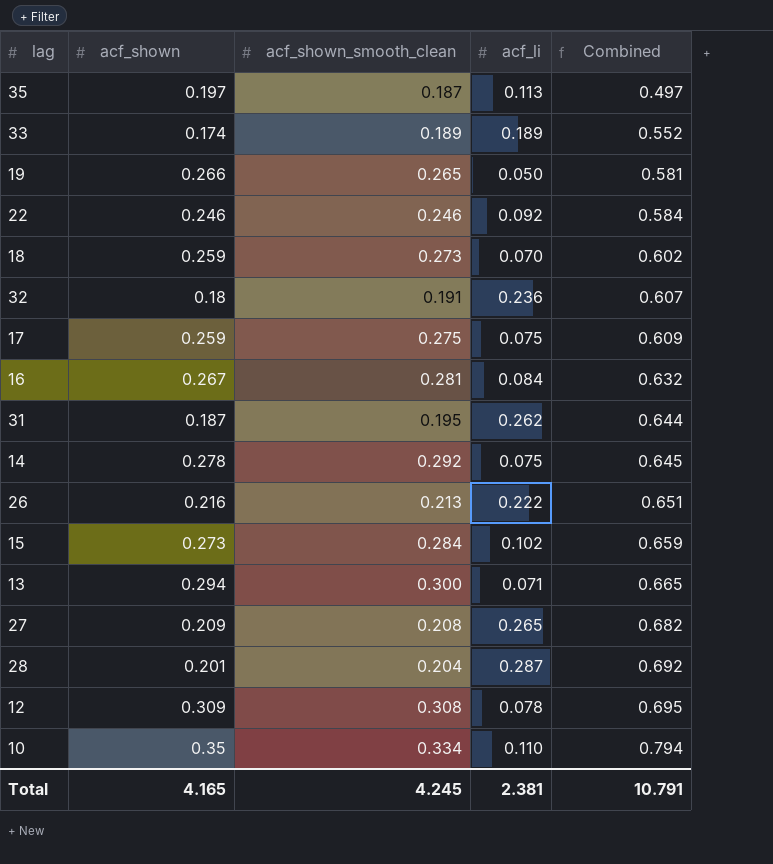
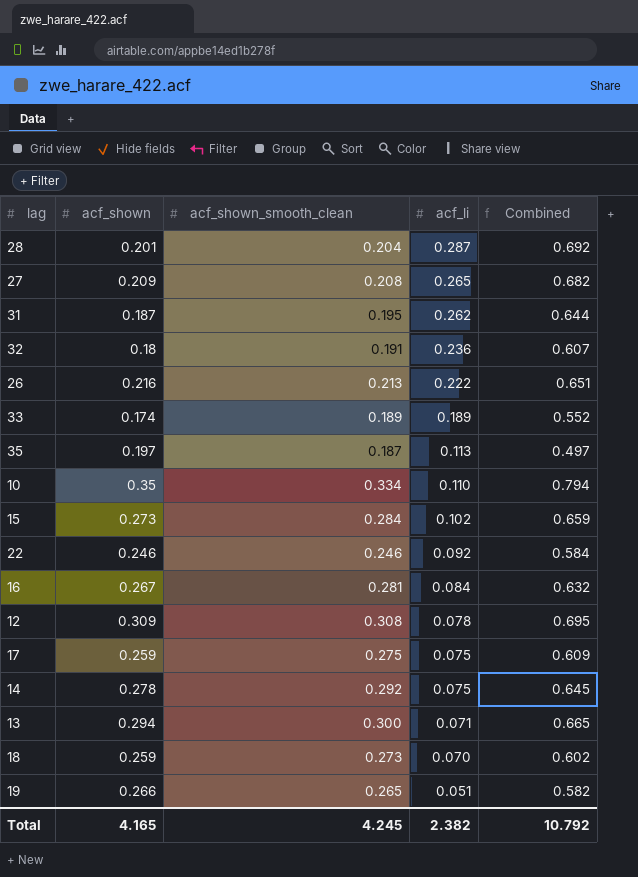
row order: Combined ascending -> acf_li descending
19 | acf_li: 0.050 -> 0.051
19 | Combined: 0.581 -> 0.582
Total | acf_li: 2.381 -> 2.382
Total | Combined: 10.791 -> 10.792

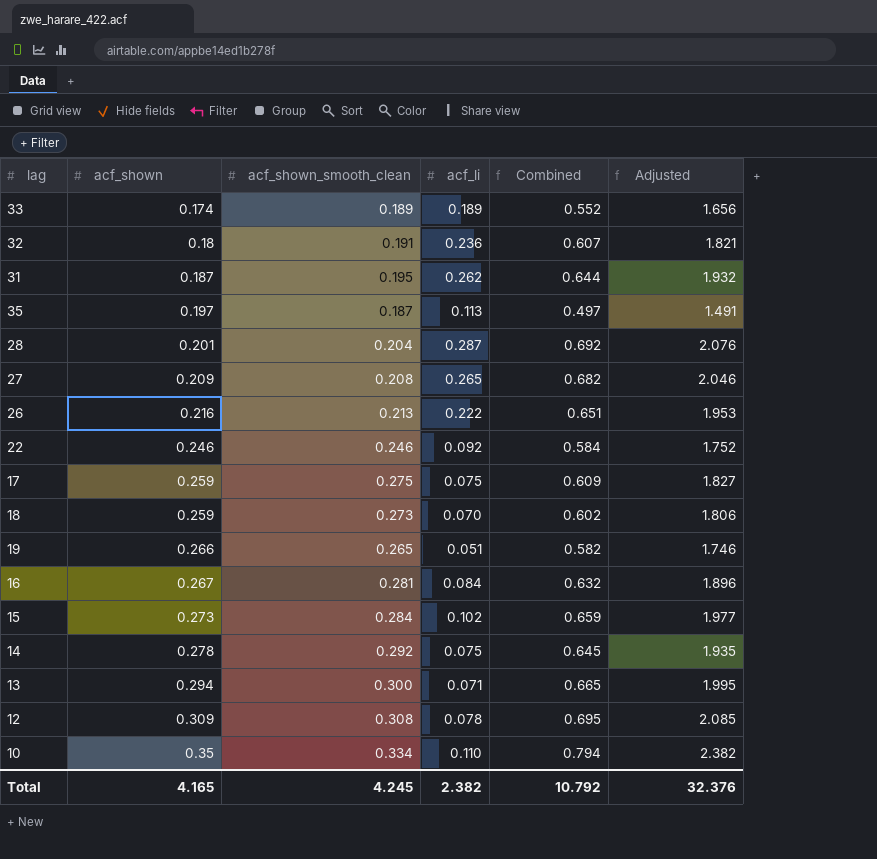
row order: acf_li descending -> acf_shown ascending
column Adjusted | formula: none -> [Combined] * 3

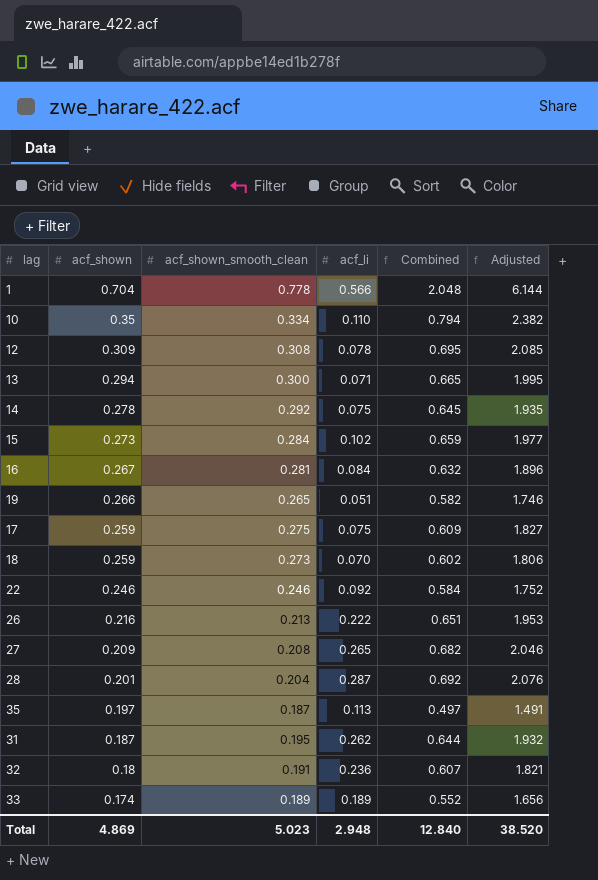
row order: acf_shown ascending -> acf_shown descending
row 1: none -> 0.704 | 0.778 | 0.566 | 2.048 | 6.144
Total | acf_shown: 4.165 -> 4.869
Total | acf_shown_smooth_clean: 4.245 -> 5.023
Total | acf_li: 2.382 -> 2.948
Total | Combined: 10.792 -> 12.840
Total | Adjusted: 32.376 -> 38.520

